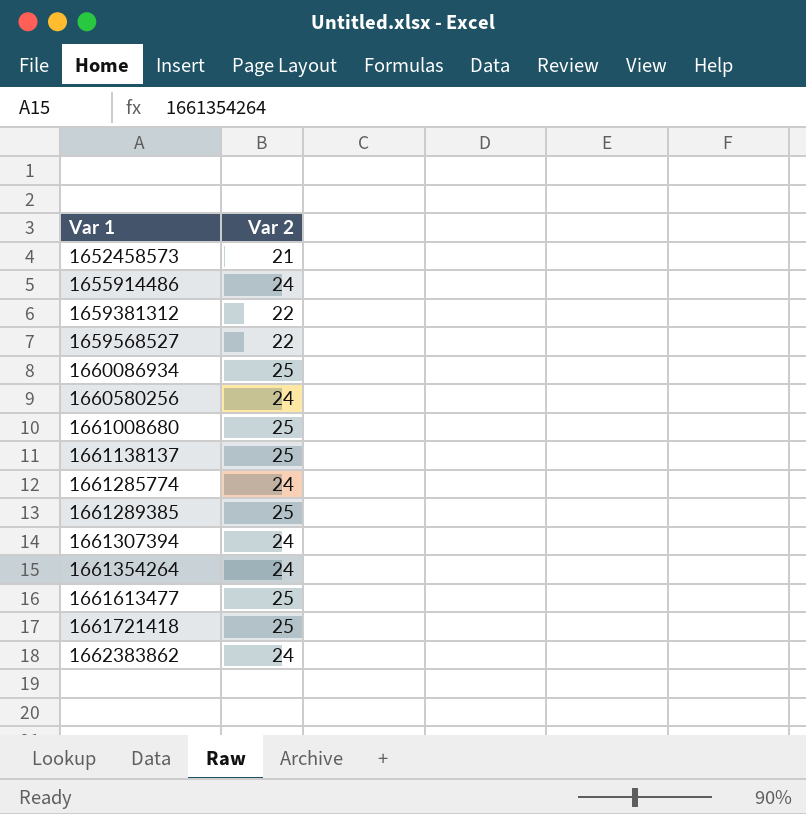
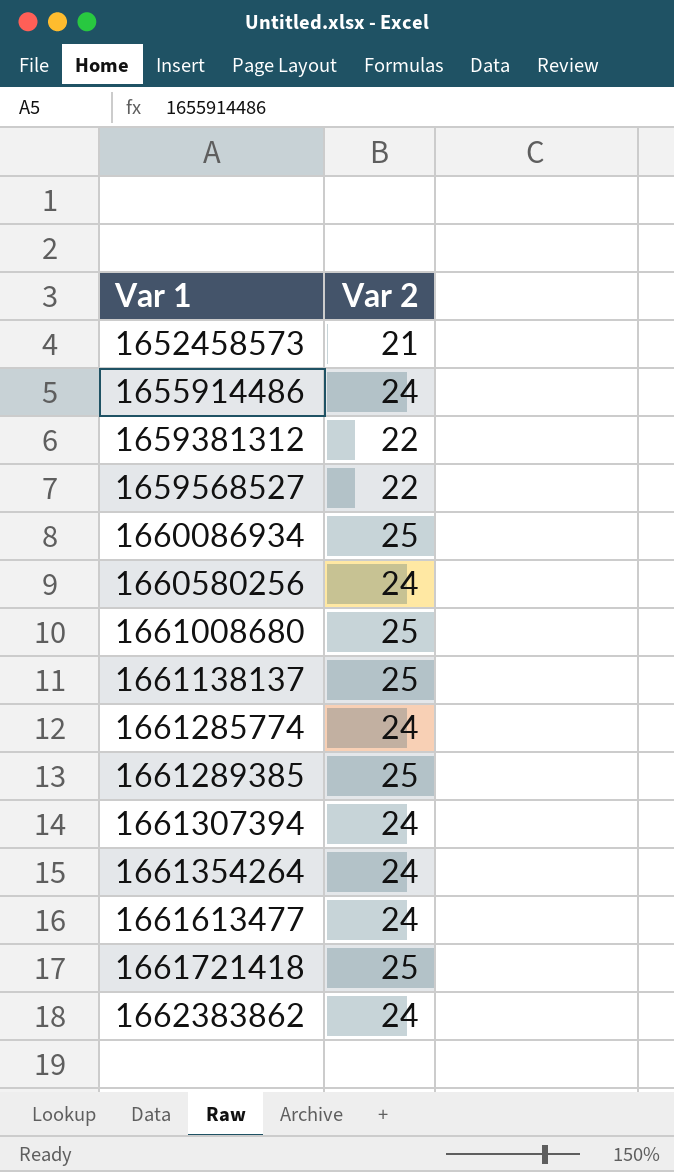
1661613477 | Var 2: 25 -> 24

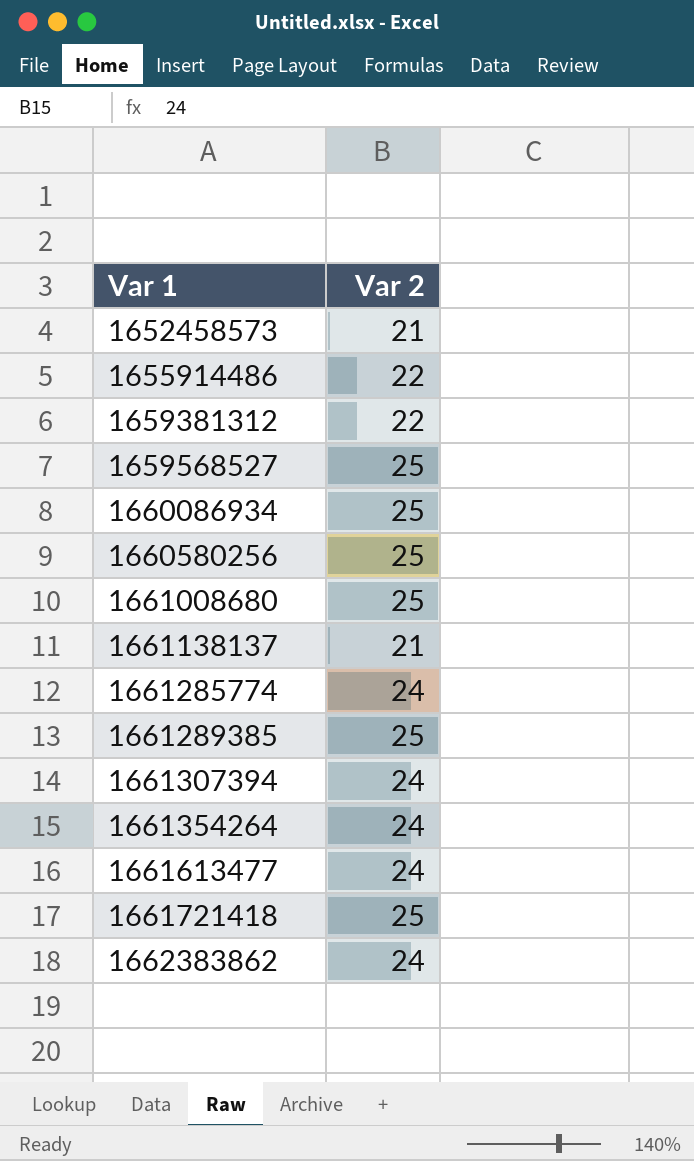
1655914486 | Var 2: 24 -> 22
1659568527 | Var 2: 22 -> 25
1660580256 | Var 2: 24 -> 25
1661138137 | Var 2: 25 -> 21

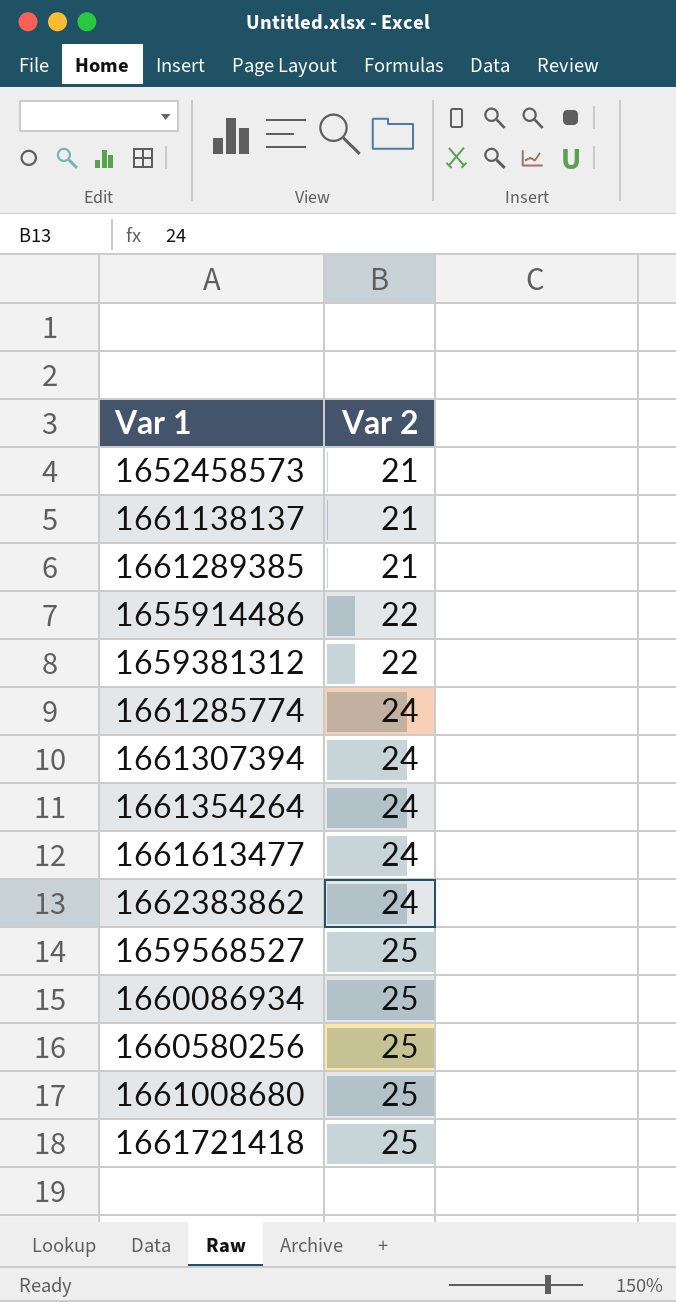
row order: Var 1 ascending -> Var 2 ascending
1661289385 | Var 2: 25 -> 21

